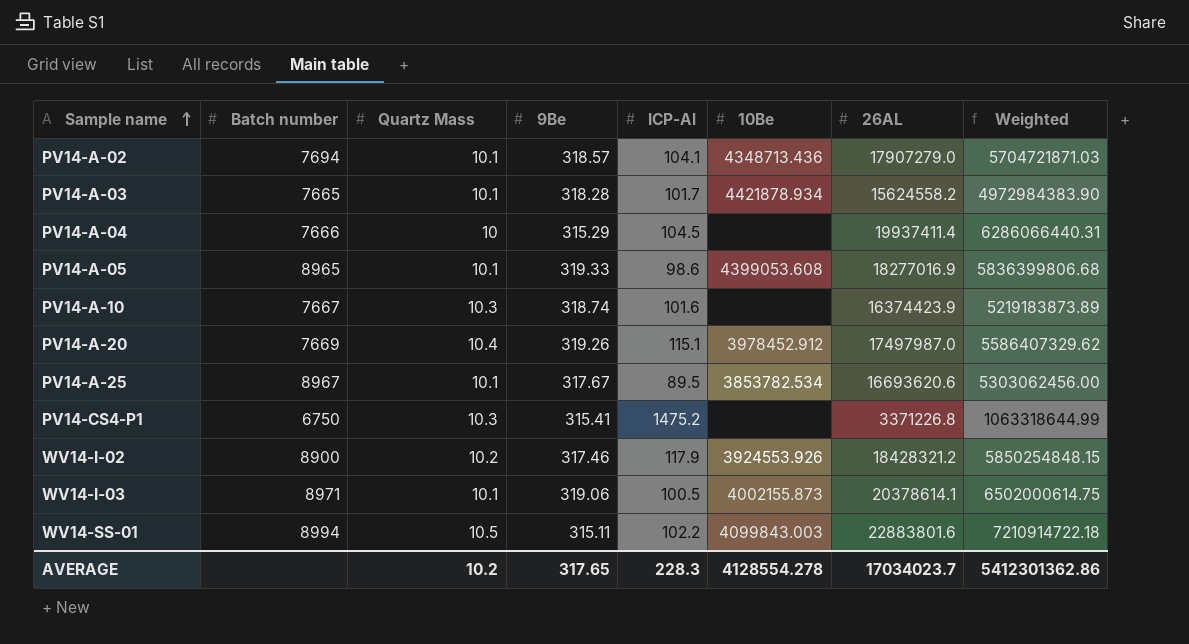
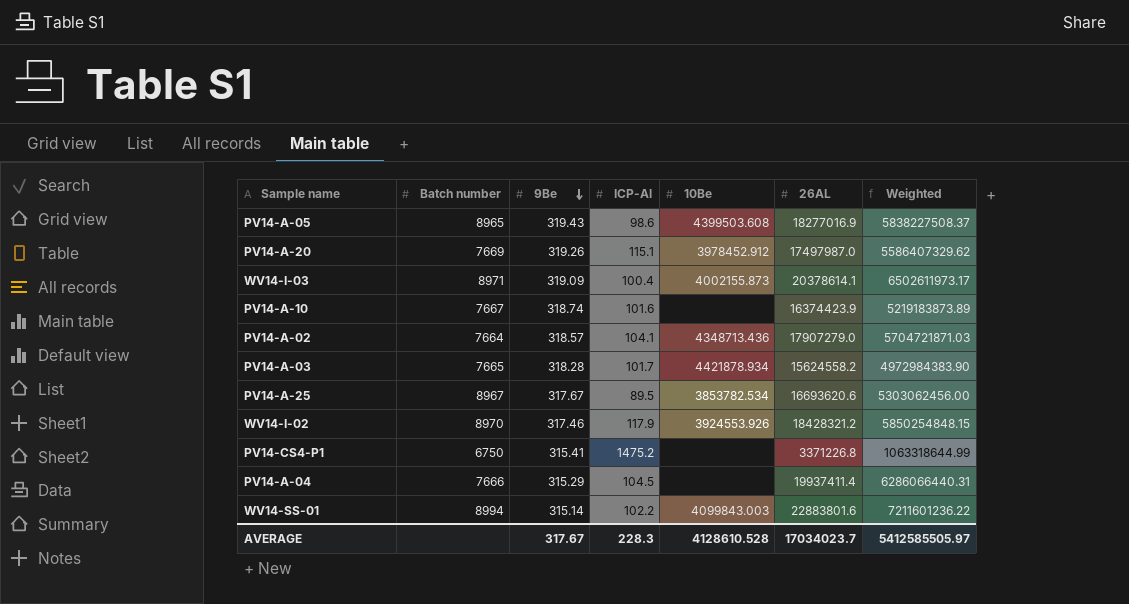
row order: Sample name ascending -> 9Be descending
column Quartz Mass | position: 3 -> none
PV14-A-05 | 9Be: 319.33 -> 319.43
PV14-A-05 | 10Be: 4399053.608 -> 4399503.608
PV14-A-05 | Weighted: 5836399806.68 -> 5838227508.37
WV14-I-03 | 9Be: 319.06 -> 319.09
WV14-I-03 | ICP-Al: 100.5 -> 100.4
WV14-I-03 | Weighted: 6502000614.75 -> 6502611973.17
PV14-A-02 | Batch number: 7694 -> 7664
WV14-I-02 | Batch number: 8900 -> 8970
WV14-SS-01 | 9Be: 315.11 -> 315.14
WV14-SS-01 | Weighted: 7210914722.18 -> 7211601236.22
AVERAGE | 9Be: 317.65 -> 317.67
AVERAGE | 10Be: 4128554.278 -> 4128610.528
AVERAGE | Weighted: 5412301362.86 -> 5412585505.97

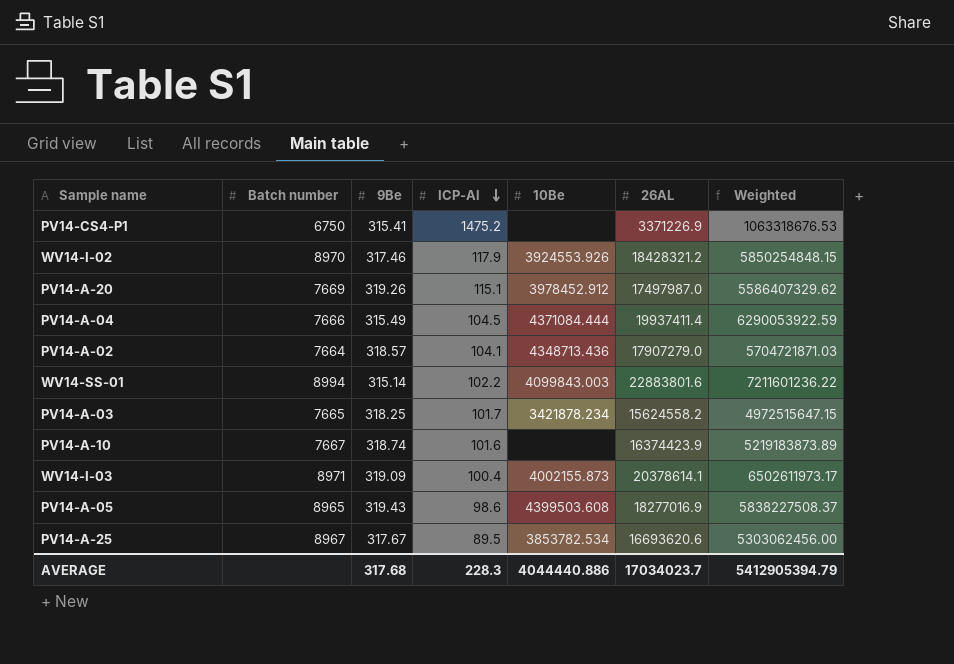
row order: 9Be descending -> ICP-Al descending
PV14-CS4-P1 | 26AL: 3371226.8 -> 3371226.9
PV14-CS4-P1 | Weighted: 1063318644.99 -> 1063318676.53
PV14-A-04 | 9Be: 315.29 -> 315.49
PV14-A-04 | 10Be: none -> 4371084.444
PV14-A-04 | Weighted: 6286066440.31 -> 6290053922.59
PV14-A-03 | 9Be: 318.28 -> 318.25
PV14-A-03 | 10Be: 4421878.934 -> 3421878.234
PV14-A-03 | Weighted: 4972984383.90 -> 4972515647.15
AVERAGE | 9Be: 317.67 -> 317.68
AVERAGE | 10Be: 4128610.528 -> 4044440.886
AVERAGE | Weighted: 5412585505.97 -> 5412905394.79

